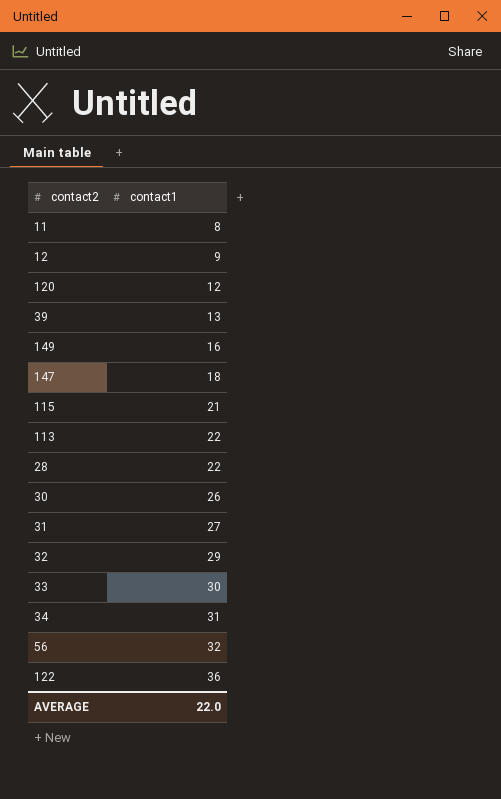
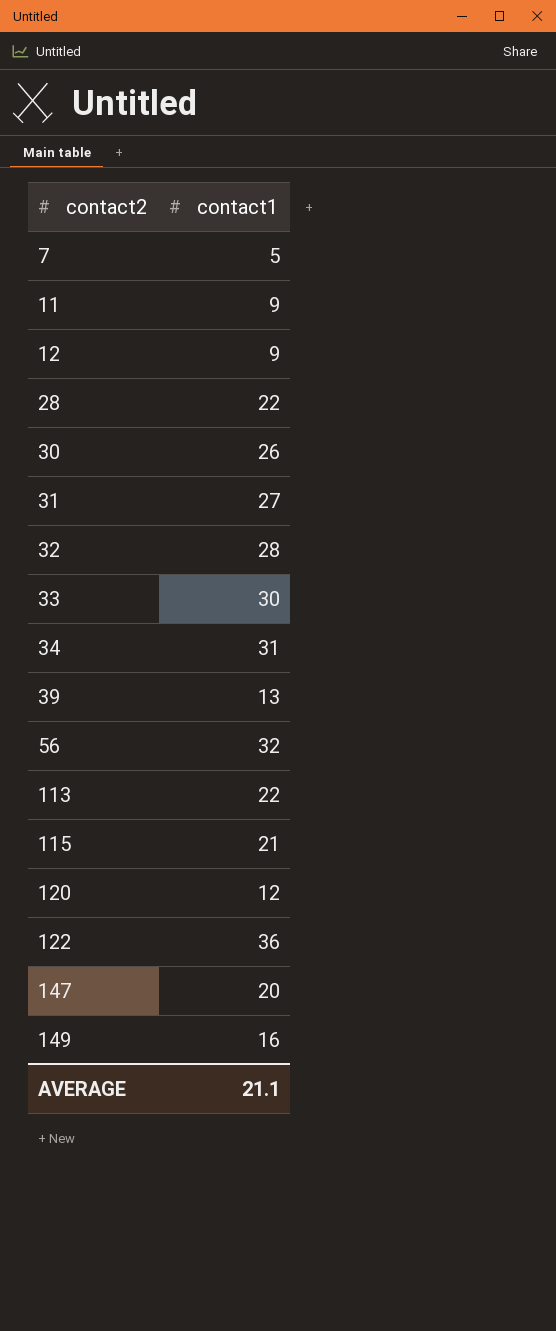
row order: contact1 ascending -> contact2 ascending
row 7: none -> 5
11 | contact1: 8 -> 9
32 | contact1: 29 -> 28
147 | contact1: 18 -> 20
AVERAGE | contact1: 22.0 -> 21.1

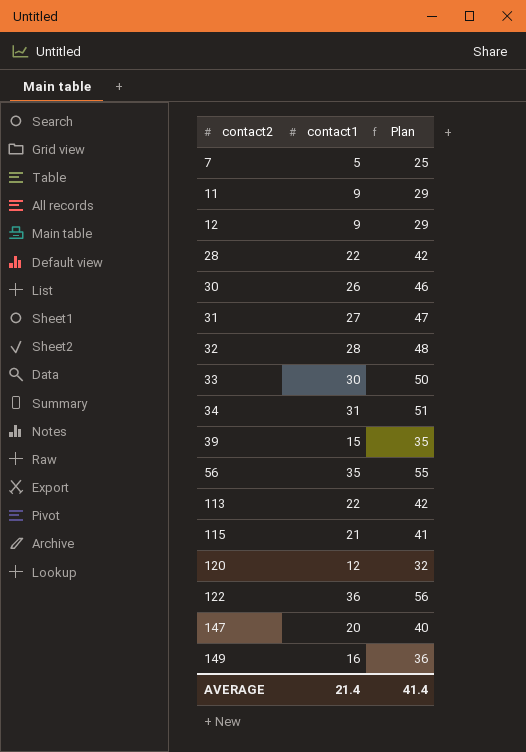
column Plan | formula: none -> [contact1] + 20
39 | contact1: 13 -> 15
56 | contact1: 32 -> 35
AVERAGE | contact1: 21.1 -> 21.4

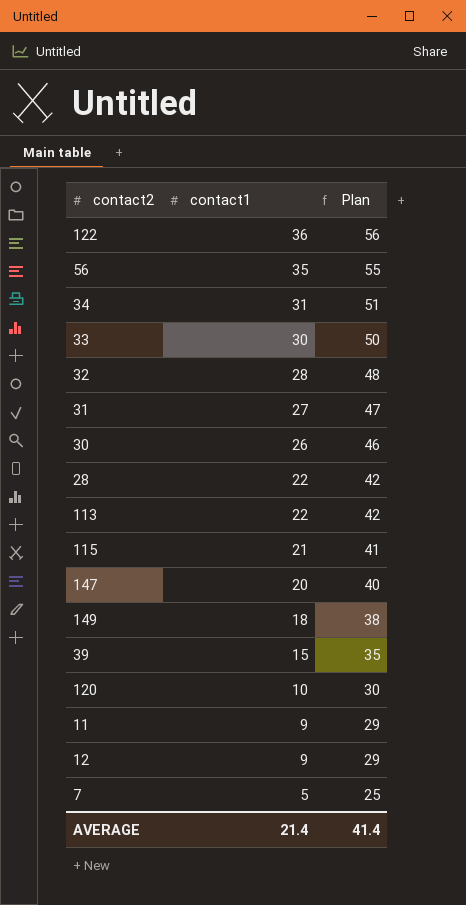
row order: contact2 ascending -> contact1 descending
149 | contact1: 16 -> 18
149 | Plan: 36 -> 38
120 | contact1: 12 -> 10
120 | Plan: 32 -> 30

